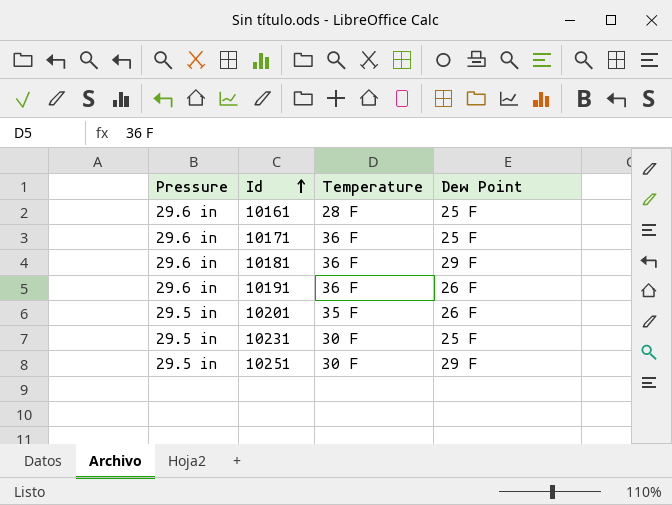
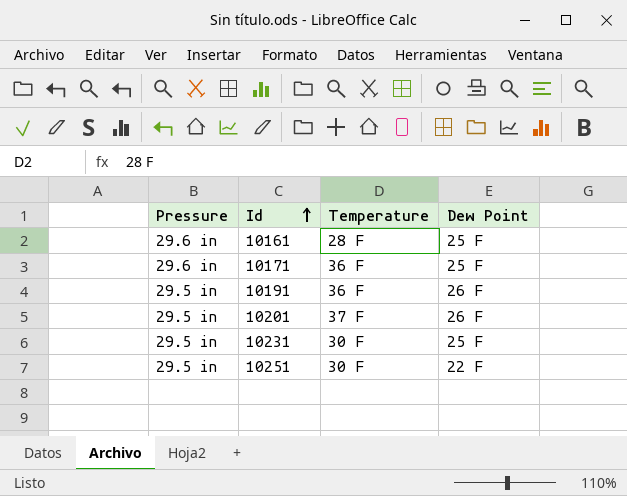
row 10181: 29.6 in | 36 F | 29 F -> none
10191 | Pressure: 29.6 in -> 29.5 in
10201 | Temperature: 35 F -> 37 F
10251 | Dew Point: 29 F -> 22 F

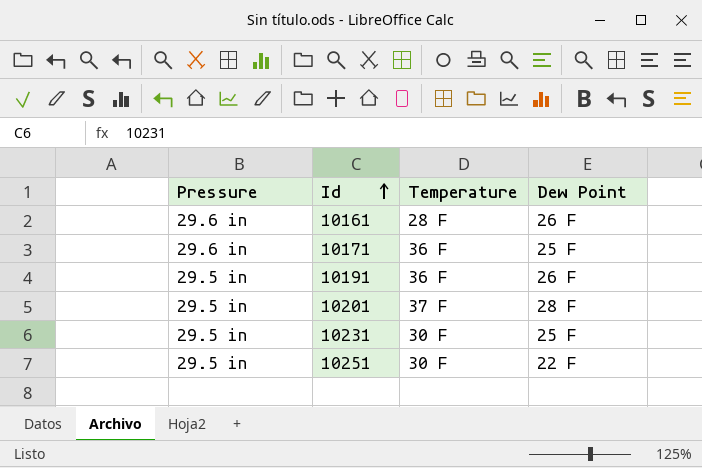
10161 | Dew Point: 25 F -> 26 F
10201 | Dew Point: 26 F -> 28 F

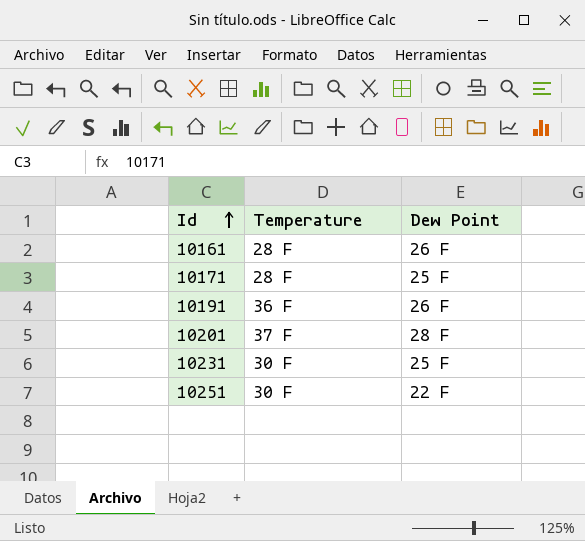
column Pressure | position: 1 -> none
10171 | Temperature: 36 F -> 28 F

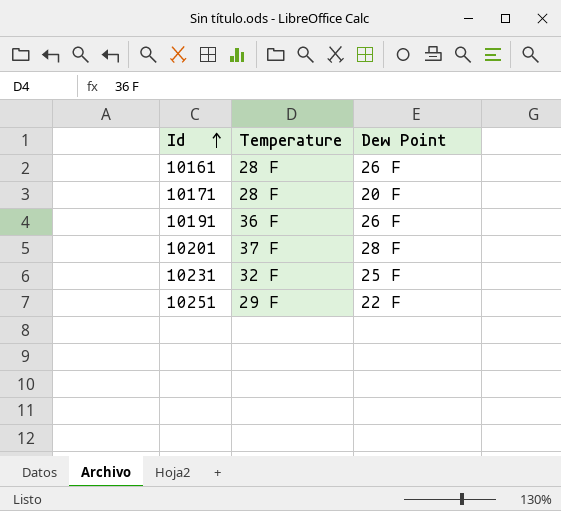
10171 | Dew Point: 25 F -> 20 F
10231 | Temperature: 30 F -> 32 F
10251 | Temperature: 30 F -> 29 F

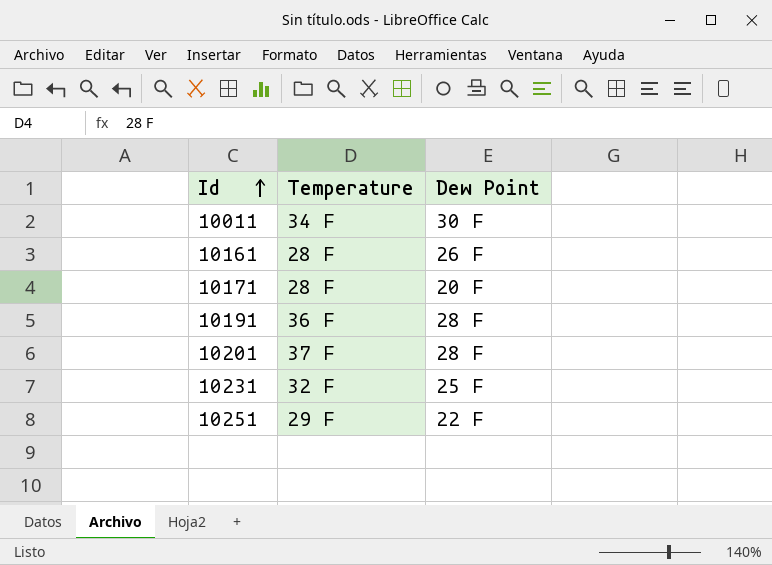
row 10011: none -> 34 F | 30 F
10191 | Dew Point: 26 F -> 28 F

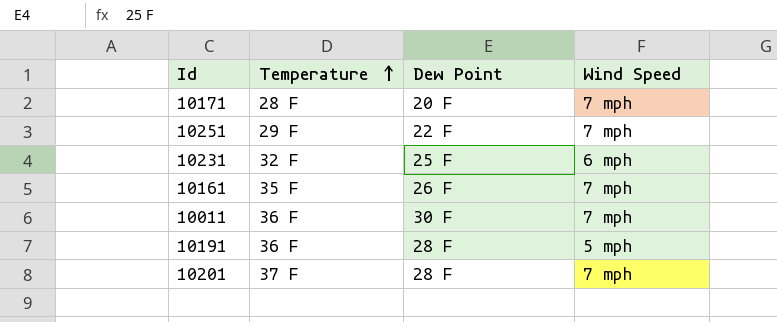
row order: Id ascending -> Temperature ascending
column Wind Speed | position: none -> 4
10161 | Temperature: 28 F -> 35 F
10011 | Temperature: 34 F -> 36 F

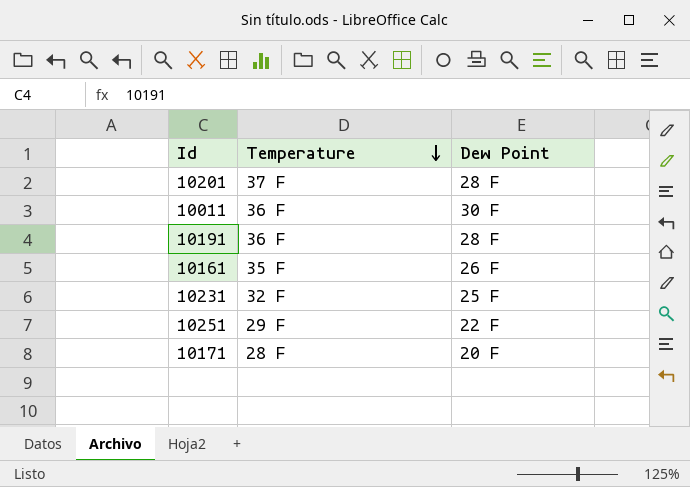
row order: Temperature ascending -> Temperature descending
column Wind Speed | position: 4 -> none

